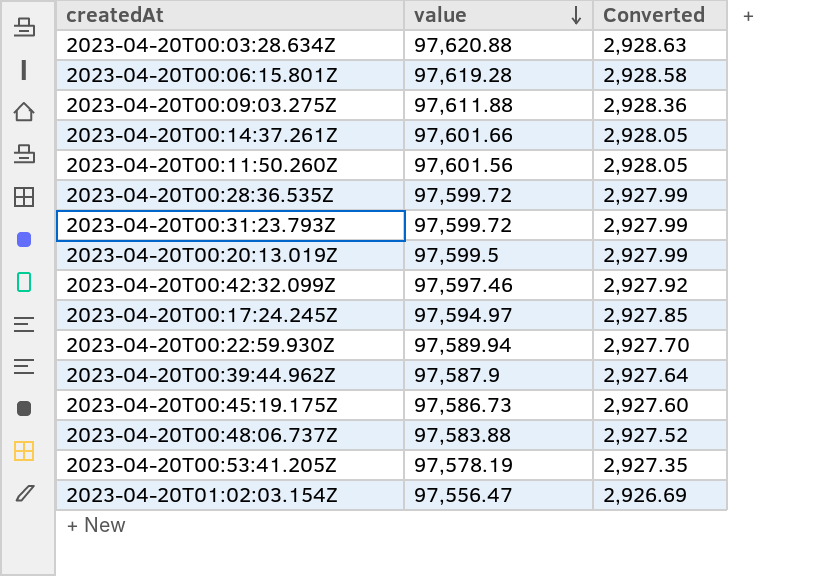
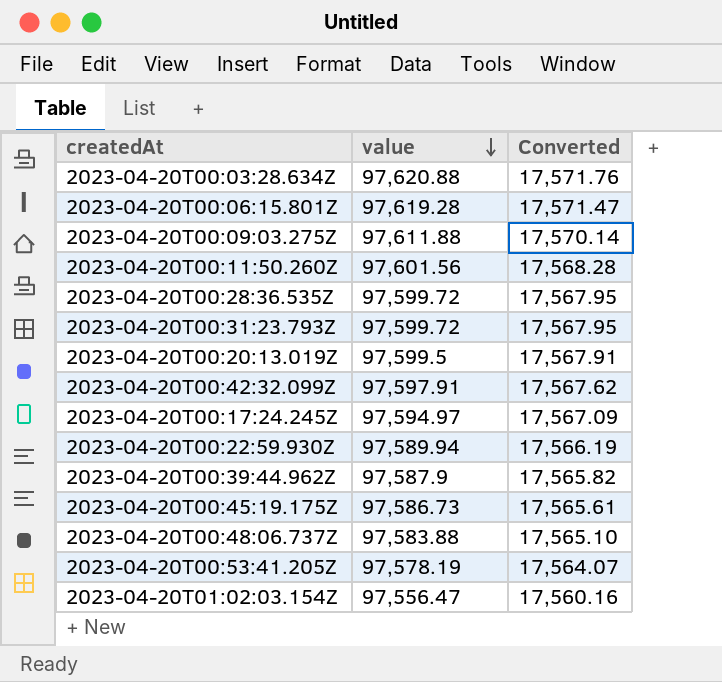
column Converted | formula: [value] * 0.03 -> [value] * 0.18
row 2023-04-20T00:14:37.261Z: 97,601.66 | 2,928.05 -> none
2023-04-20T00:42:32.099Z | value: 97,597.46 -> 97,597.91

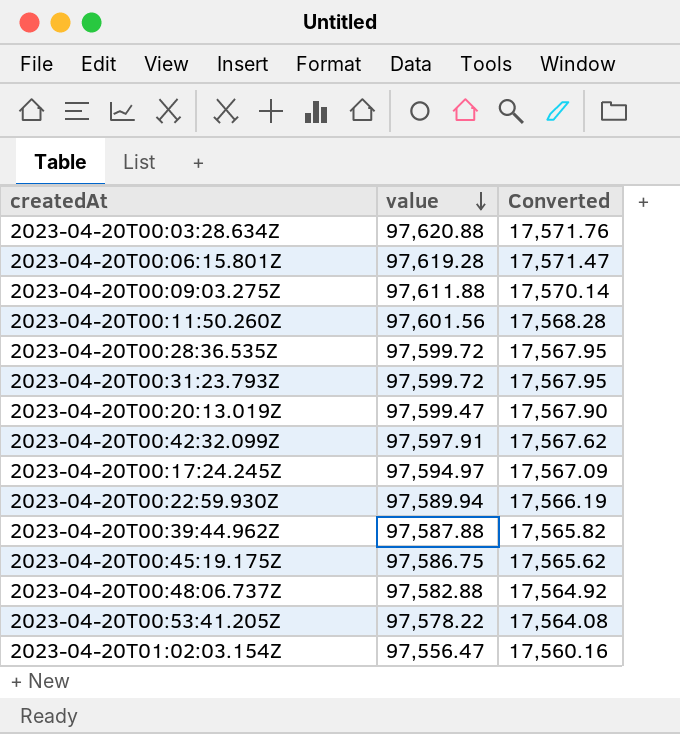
2023-04-20T00:20:13.019Z | value: 97,599.5 -> 97,599.47
2023-04-20T00:20:13.019Z | Converted: 17,567.91 -> 17,567.90
2023-04-20T00:39:44.962Z | value: 97,587.9 -> 97,587.88
2023-04-20T00:45:19.175Z | value: 97,586.73 -> 97,586.75
2023-04-20T00:45:19.175Z | Converted: 17,565.61 -> 17,565.62
2023-04-20T00:48:06.737Z | value: 97,583.88 -> 97,582.88
2023-04-20T00:48:06.737Z | Converted: 17,565.10 -> 17,564.92
2023-04-20T00:53:41.205Z | value: 97,578.19 -> 97,578.22
2023-04-20T00:53:41.205Z | Converted: 17,564.07 -> 17,564.08

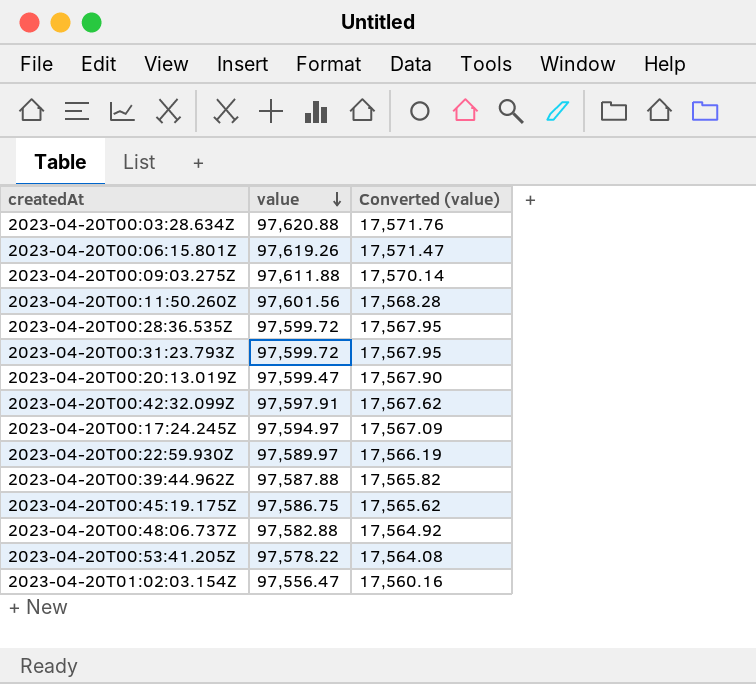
column name: Converted -> Converted (value)
2023-04-20T00:06:15.801Z | value: 97,619.28 -> 97,619.26
2023-04-20T00:22:59.930Z | value: 97,589.94 -> 97,589.97

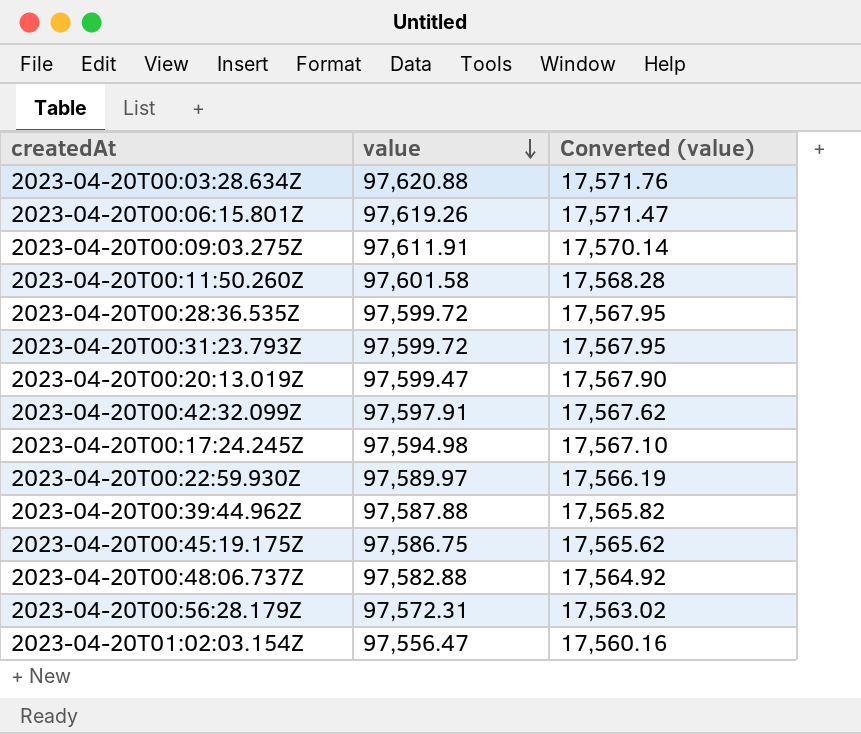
row 2023-04-20T00:53:41.205Z: 97,578.22 | 17,564.08 -> none
2023-04-20T00:09:03.275Z | value: 97,611.88 -> 97,611.91
2023-04-20T00:11:50.260Z | value: 97,601.56 -> 97,601.58
2023-04-20T00:17:24.245Z | value: 97,594.97 -> 97,594.98
2023-04-20T00:17:24.245Z | Converted (value): 17,567.09 -> 17,567.10
row 2023-04-20T00:56:28.179Z: none -> 97,572.31 | 17,563.02

